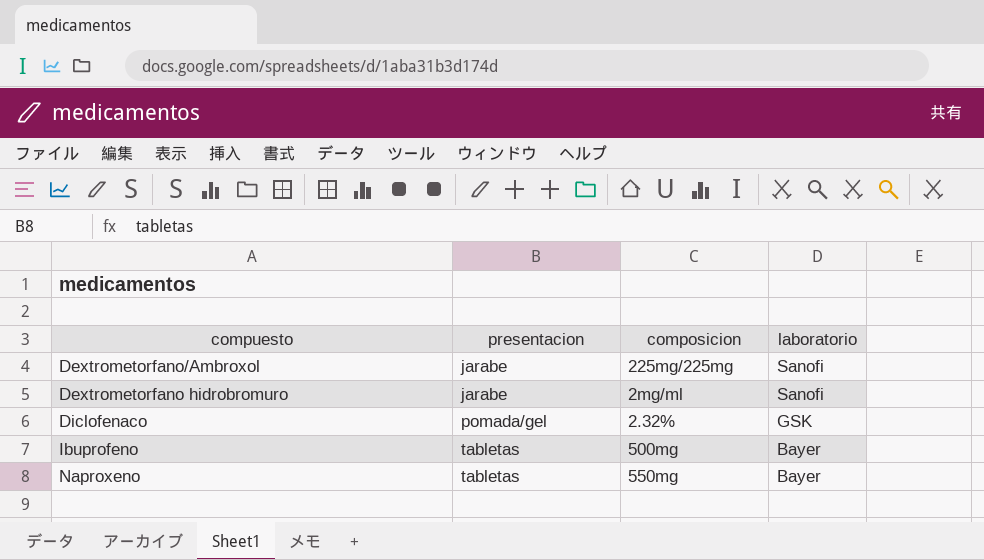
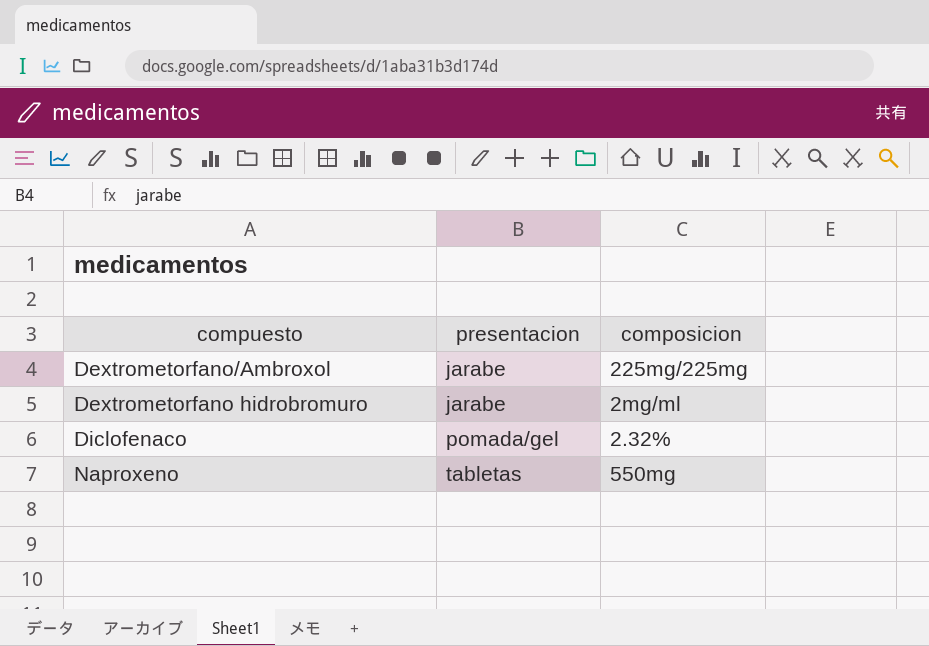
column laboratorio | position: 4 -> none
row Ibuprofeno: tabletas | 500mg | Bayer -> none

